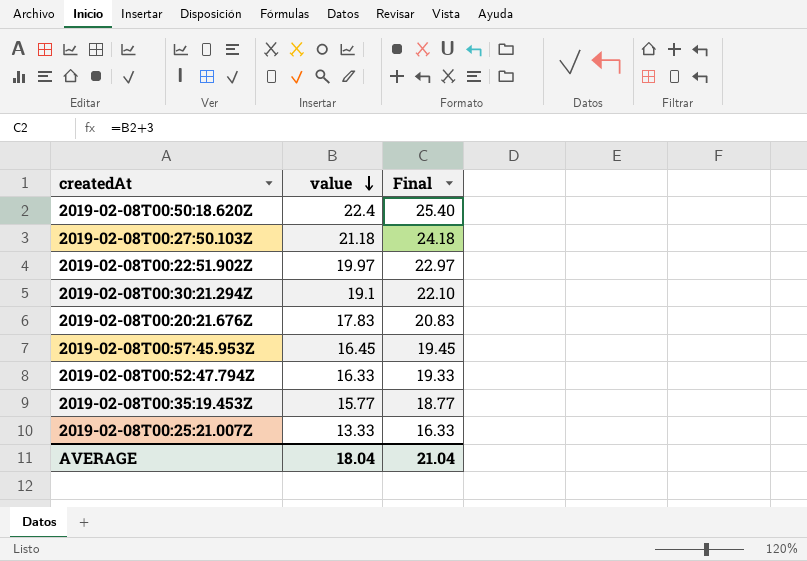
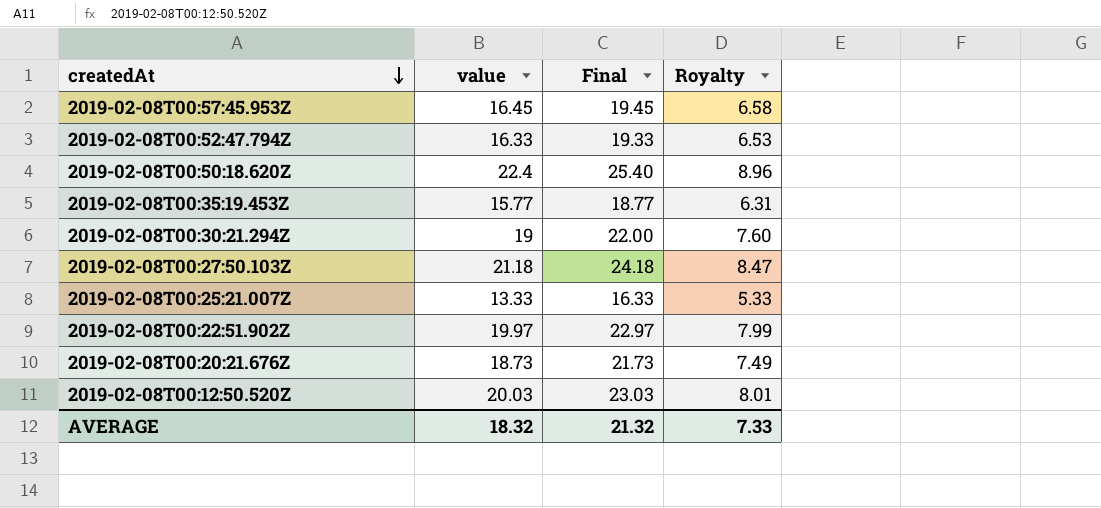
row order: value descending -> createdAt descending
column Royalty | formula: none -> [value] * 0.4
2019-02-08T00:30:21.294Z | value: 19.1 -> 19
2019-02-08T00:30:21.294Z | Final: 22.10 -> 22.00
2019-02-08T00:20:21.676Z | value: 17.83 -> 18.73
2019-02-08T00:20:21.676Z | Final: 20.83 -> 21.73
row 2019-02-08T00:12:50.520Z: none -> 20.03 | 23.03 | 8.01
AVERAGE | value: 18.04 -> 18.32
AVERAGE | Final: 21.04 -> 21.32

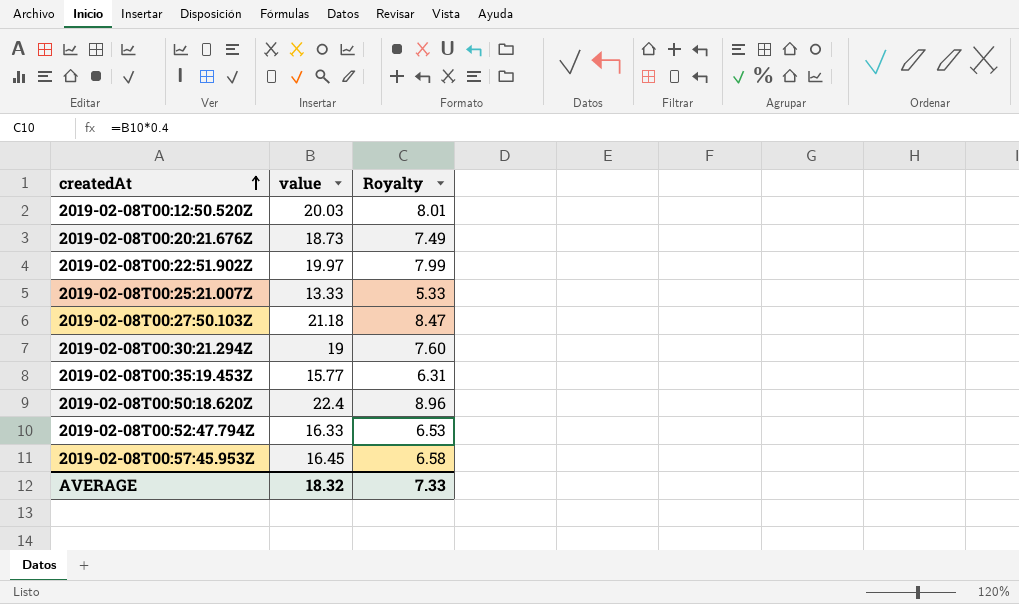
row order: createdAt descending -> createdAt ascending
column Final | formula: [value] + 3 -> none

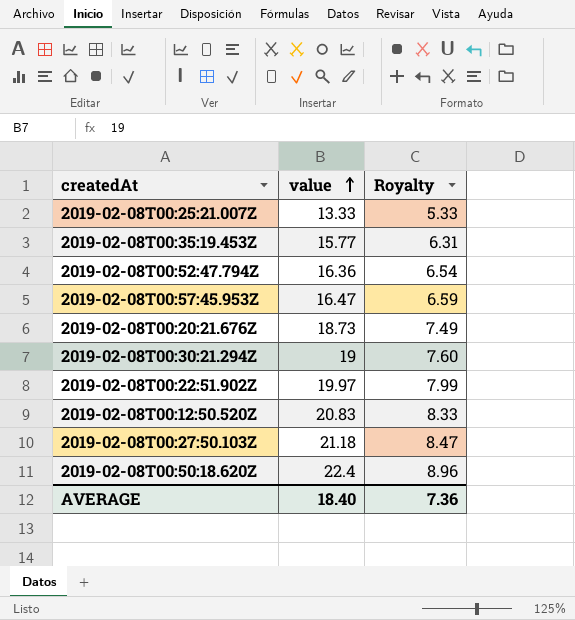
row order: createdAt ascending -> value ascending
2019-02-08T00:52:47.794Z | value: 16.33 -> 16.36
2019-02-08T00:52:47.794Z | Royalty: 6.53 -> 6.54
2019-02-08T00:57:45.953Z | value: 16.45 -> 16.47
2019-02-08T00:57:45.953Z | Royalty: 6.58 -> 6.59
2019-02-08T00:12:50.520Z | value: 20.03 -> 20.83
2019-02-08T00:12:50.520Z | Royalty: 8.01 -> 8.33
AVERAGE | value: 18.32 -> 18.40
AVERAGE | Royalty: 7.33 -> 7.36

